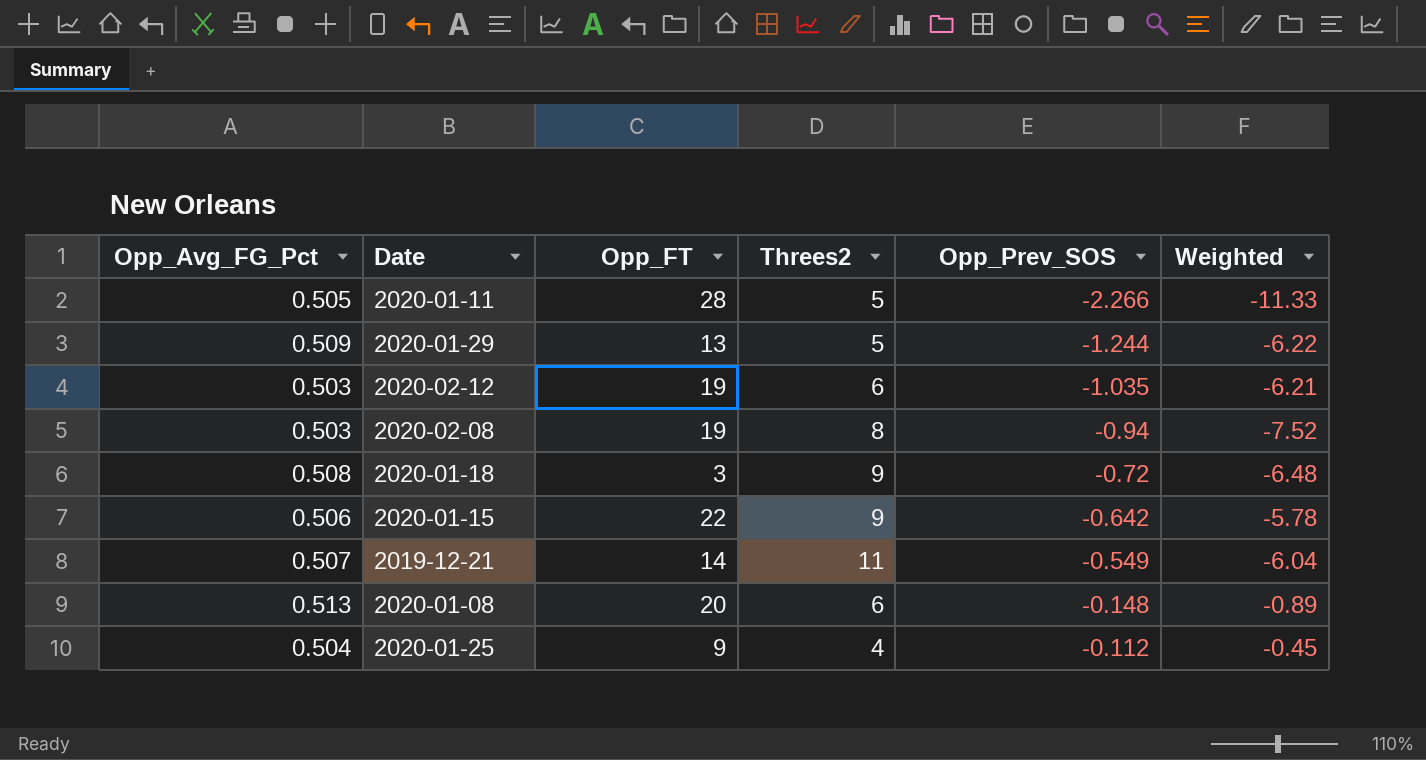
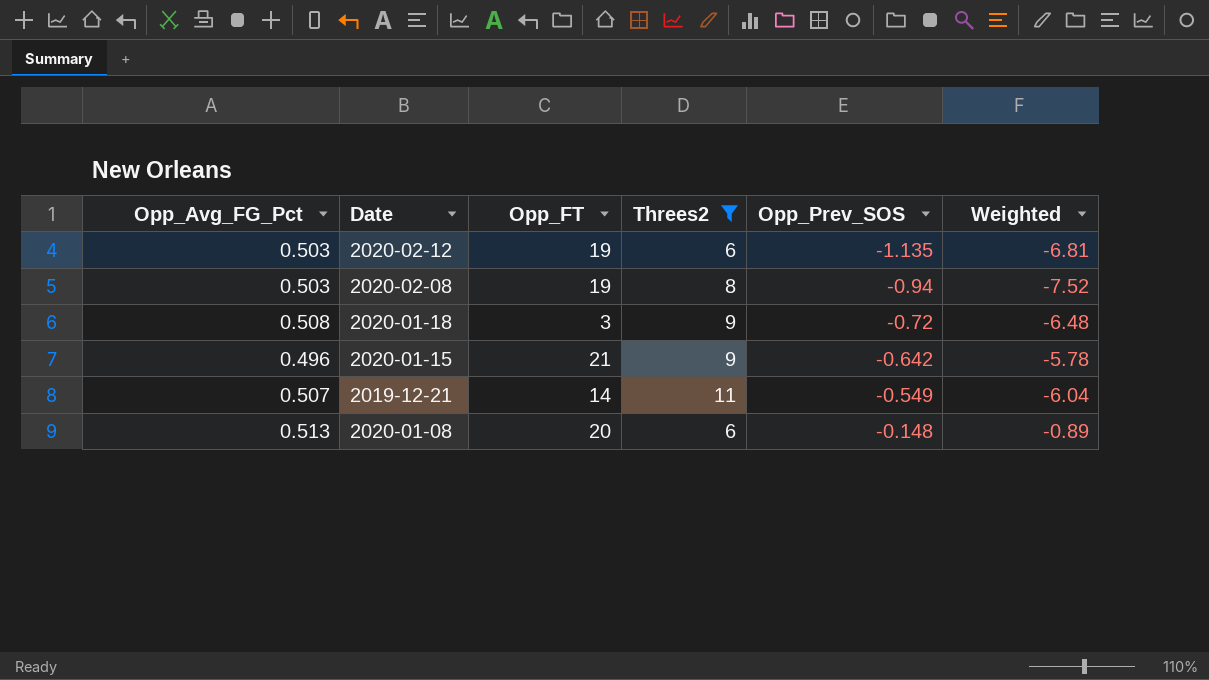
filter: none -> Threes2 >= 6
2020-02-12 | Opp_Prev_SOS: -1.035 -> -1.135
2020-02-12 | Weighted: -6.21 -> -6.81
2020-01-15 | Opp_Avg_FG_Pct: 0.506 -> 0.496
2020-01-15 | Opp_FT: 22 -> 21

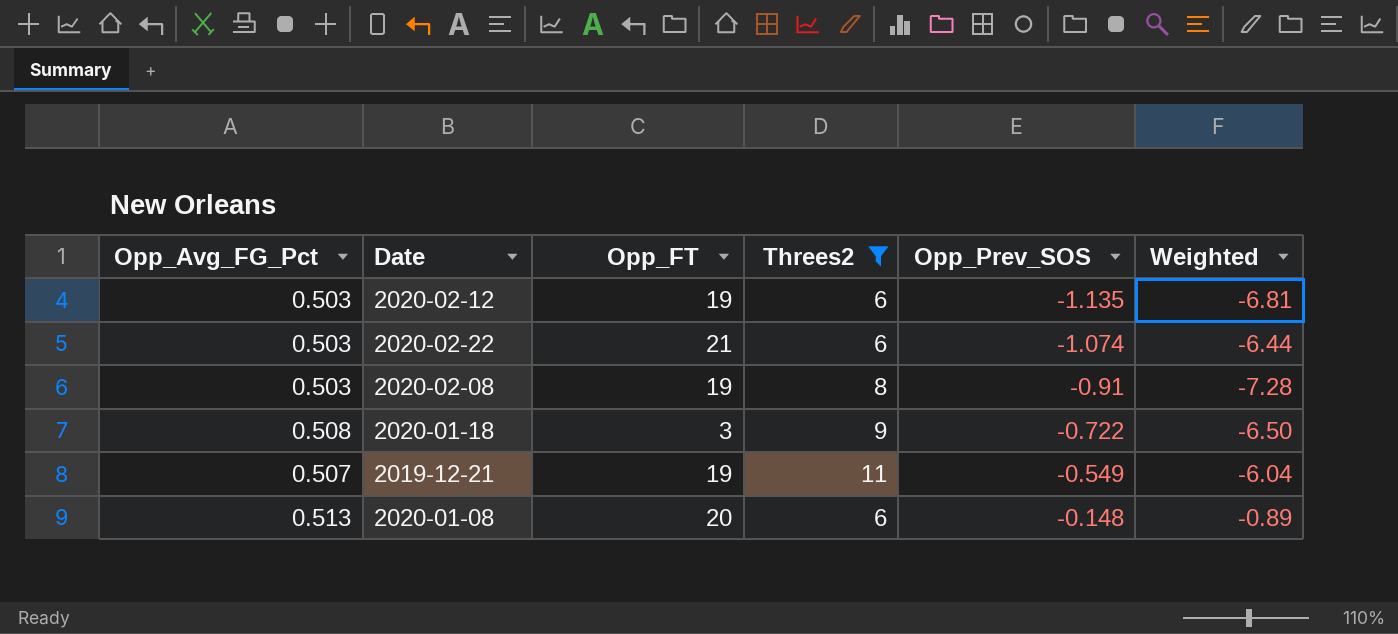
row 2020-01-15: 0.496 | 21 | 9 | -0.642 | -5.78 -> none
row 2020-02-22: none -> 0.503 | 21 | 6 | -1.074 | -6.44
2020-02-08 | Opp_Prev_SOS: -0.94 -> -0.91
2020-02-08 | Weighted: -7.52 -> -7.28
2020-01-18 | Opp_Prev_SOS: -0.72 -> -0.722
2020-01-18 | Weighted: -6.48 -> -6.50
2019-12-21 | Opp_FT: 14 -> 19

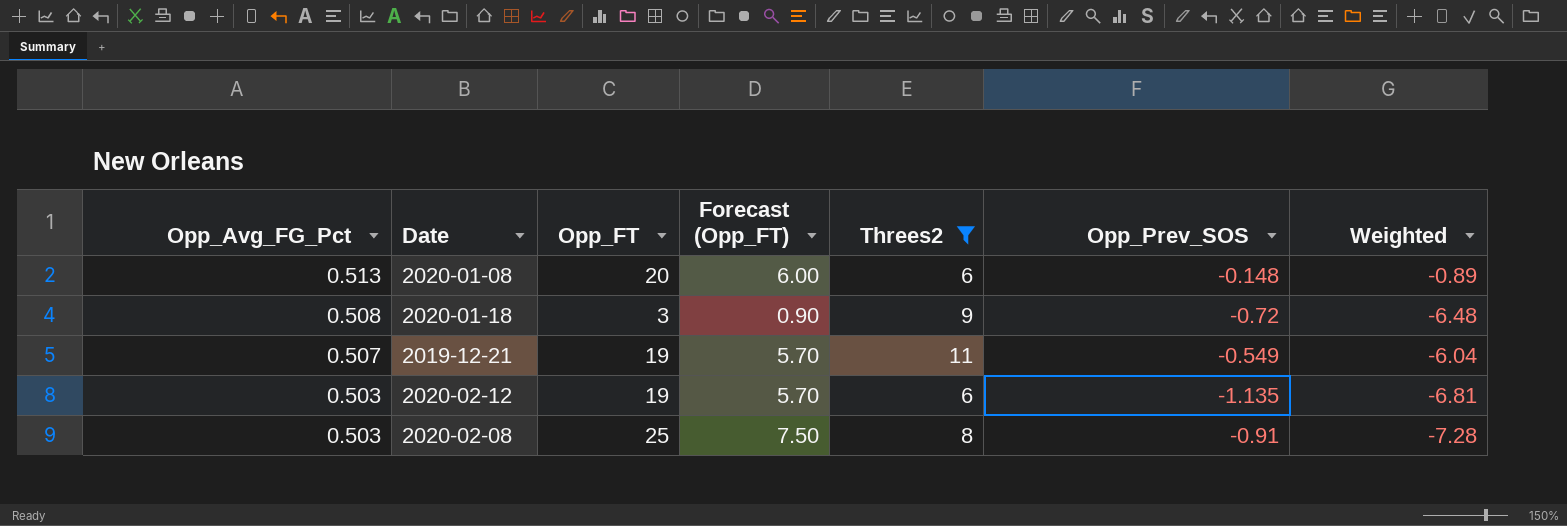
row order: Opp_Prev_SOS ascending -> Opp_Avg_FG_Pct descending
column Forecast (Opp_FT) | formula: none -> [Opp_FT] * 0.3
row 2020-02-22: 0.503 | 21 | 6 | -1.074 | -6.44 -> none
2020-01-18 | Opp_Prev_SOS: -0.722 -> -0.72
2020-01-18 | Weighted: -6.50 -> -6.48
2020-02-08 | Opp_FT: 19 -> 25

